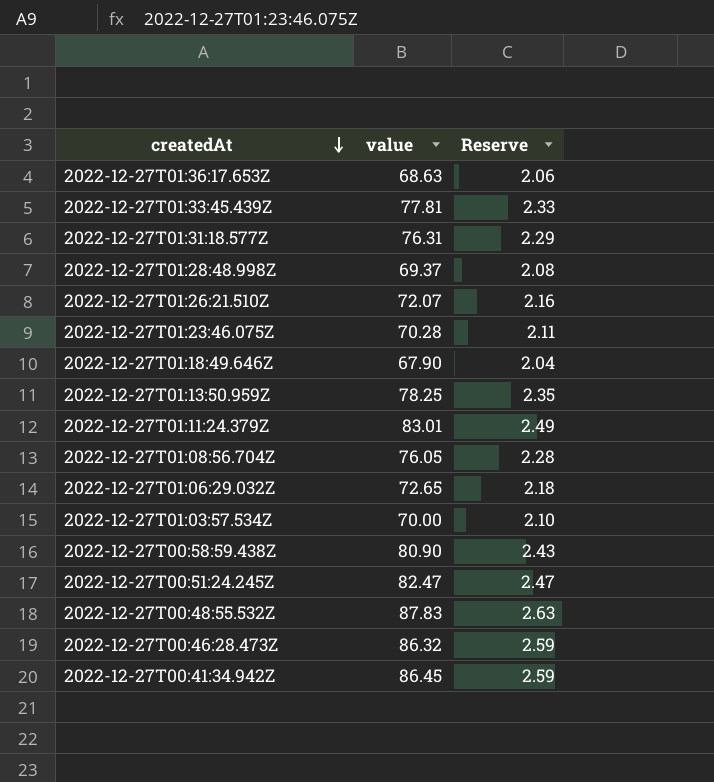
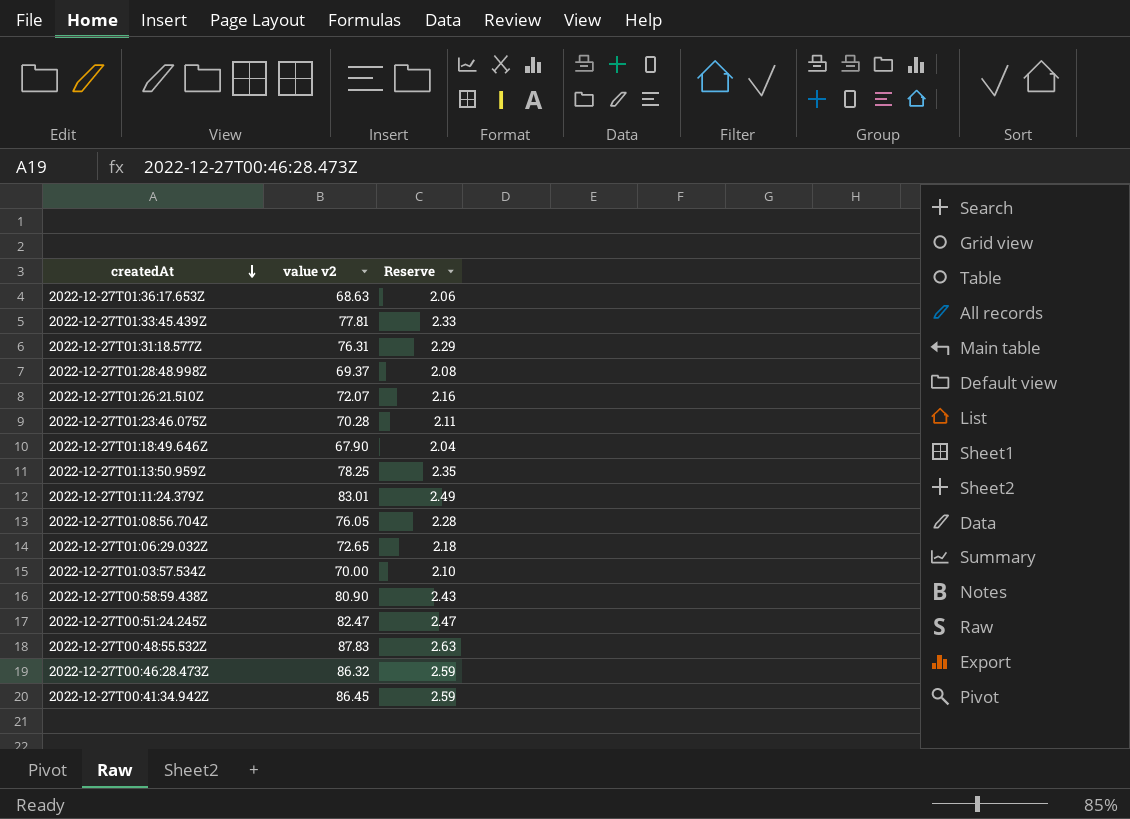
column name: value -> value v2

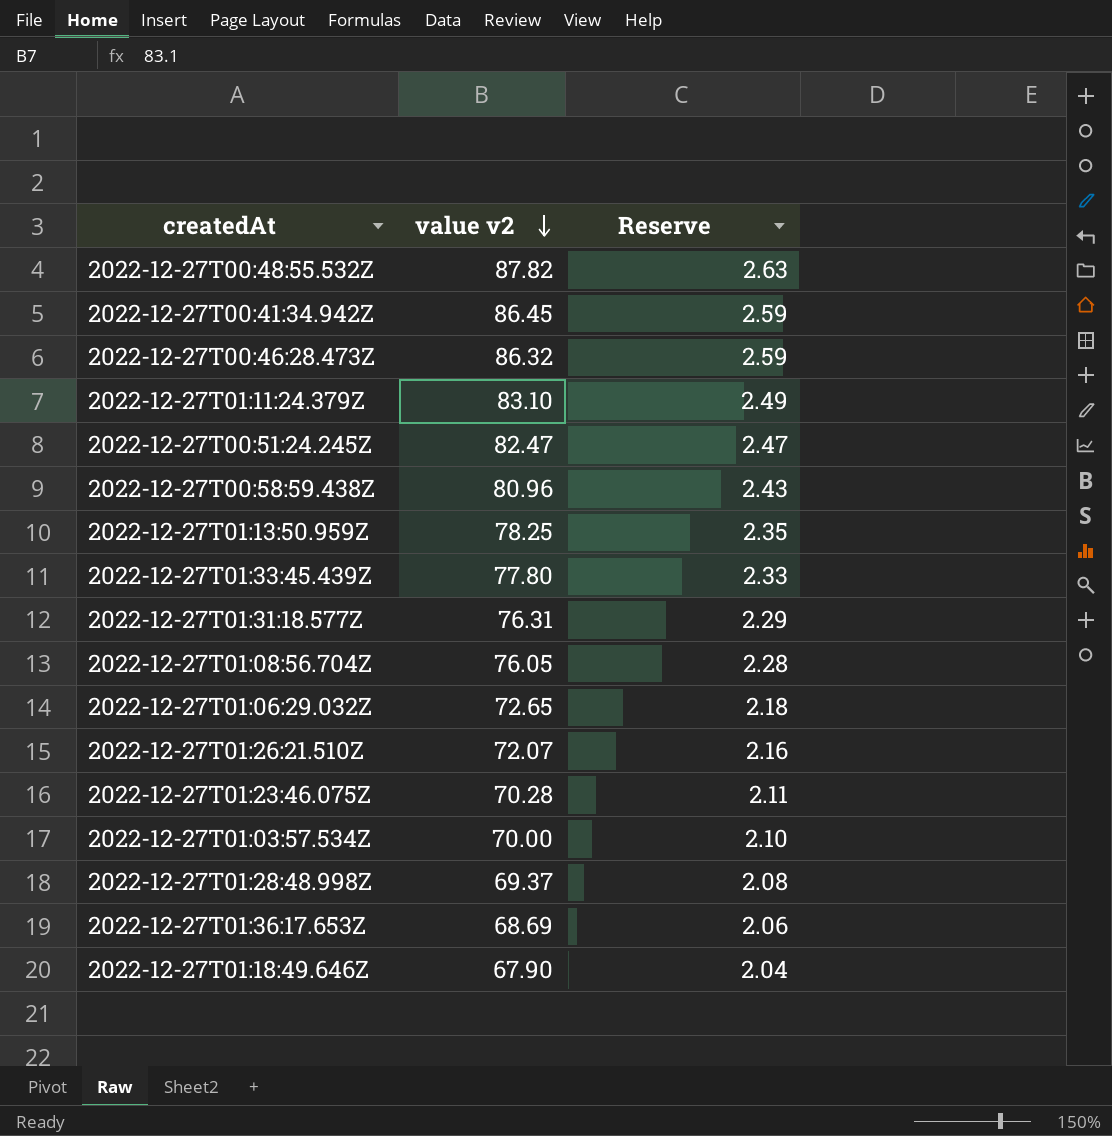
row order: createdAt descending -> value v2 descending
2022-12-27T00:48:55.532Z | value v2: 87.83 -> 87.82
2022-12-27T01:11:24.379Z | value v2: 83.01 -> 83.10
2022-12-27T00:58:59.438Z | value v2: 80.90 -> 80.96
2022-12-27T01:33:45.439Z | value v2: 77.81 -> 77.80
2022-12-27T01:36:17.653Z | value v2: 68.63 -> 68.69

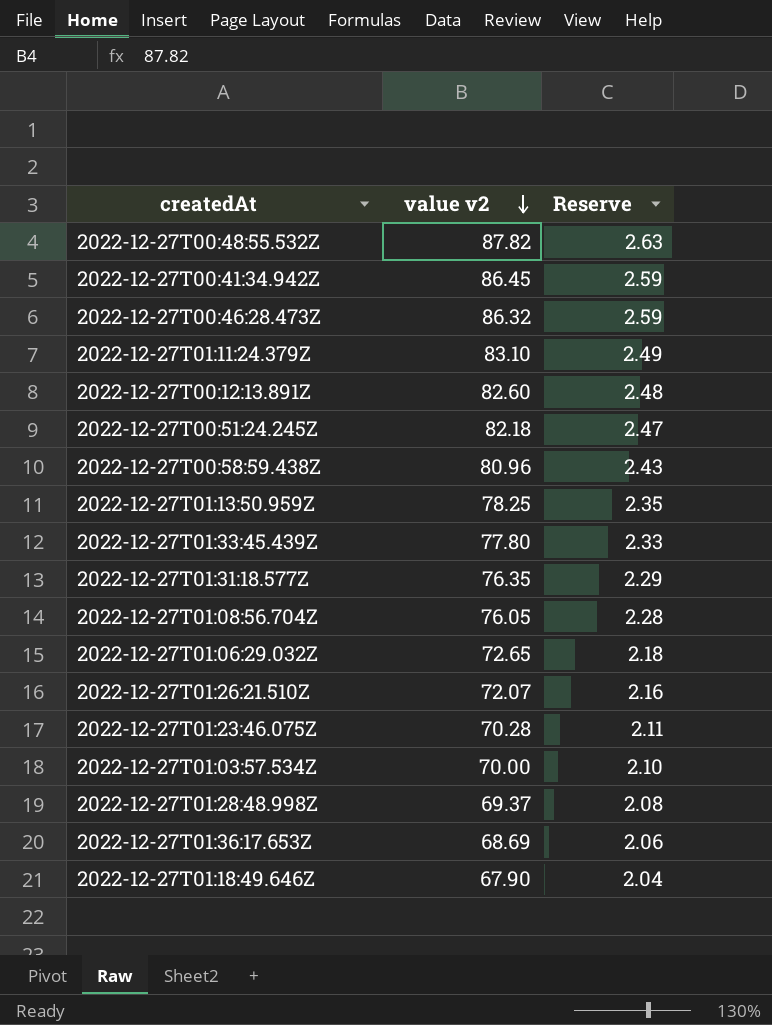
row 2022-12-27T00:12:13.891Z: none -> 82.60 | 2.48
2022-12-27T00:51:24.245Z | value v2: 82.47 -> 82.18
2022-12-27T01:31:18.577Z | value v2: 76.31 -> 76.35

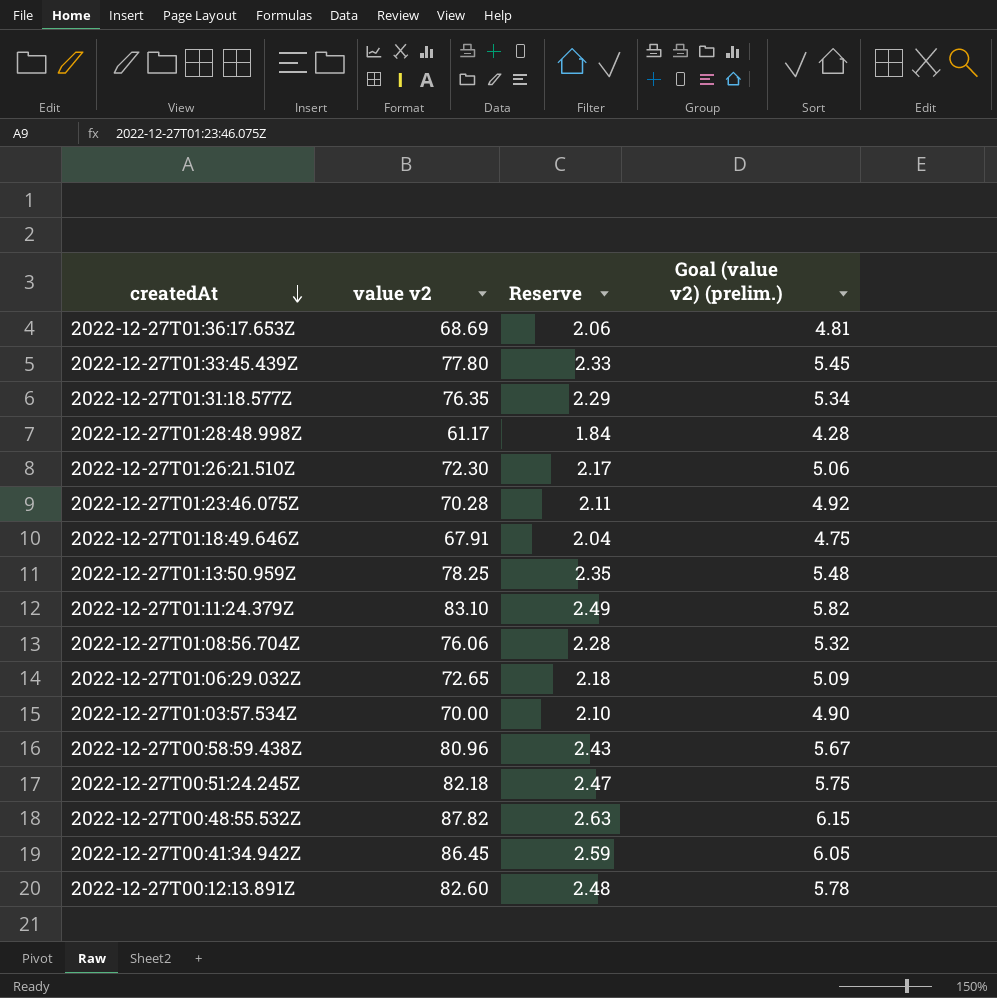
row order: value v2 descending -> createdAt descending
column Goal (value v2) (prelim.) | formula: none -> [value v2] * 0.07
row 2022-12-27T00:46:28.473Z: 86.32 | 2.59 -> none
2022-12-27T01:28:48.998Z | value v2: 69.37 -> 61.17
2022-12-27T01:28:48.998Z | Reserve: 2.08 -> 1.84
2022-12-27T01:26:21.510Z | value v2: 72.07 -> 72.30
2022-12-27T01:26:21.510Z | Reserve: 2.16 -> 2.17
2022-12-27T01:18:49.646Z | value v2: 67.90 -> 67.91
2022-12-27T01:08:56.704Z | value v2: 76.05 -> 76.06

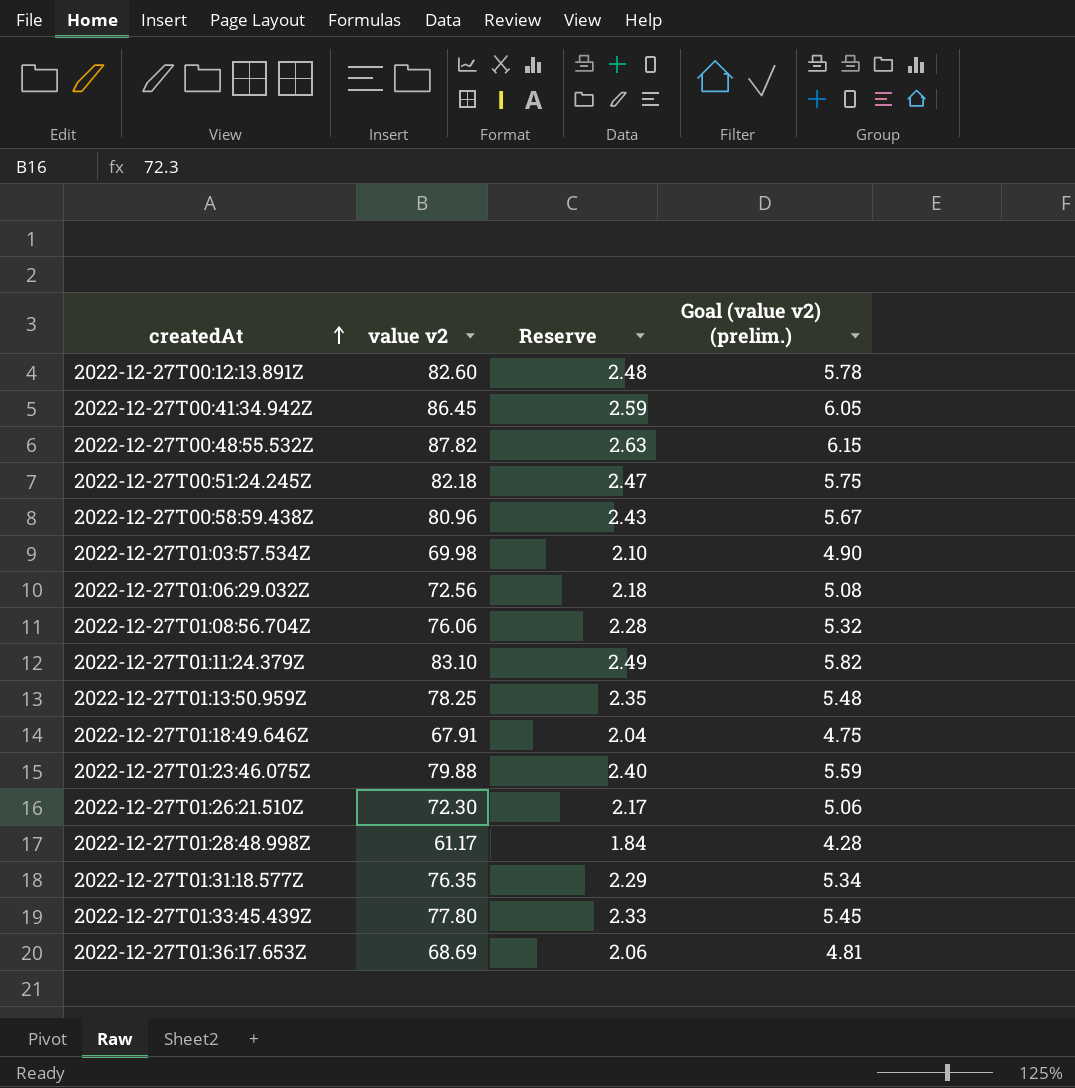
row order: createdAt descending -> createdAt ascending
2022-12-27T01:03:57.534Z | value v2: 70.00 -> 69.98
2022-12-27T01:06:29.032Z | value v2: 72.65 -> 72.56
2022-12-27T01:06:29.032Z | Goal (value v2) (prelim.): 5.09 -> 5.08
2022-12-27T01:23:46.075Z | value v2: 70.28 -> 79.88
2022-12-27T01:23:46.075Z | Reserve: 2.11 -> 2.40
2022-12-27T01:23:46.075Z | Goal (value v2) (prelim.): 4.92 -> 5.59

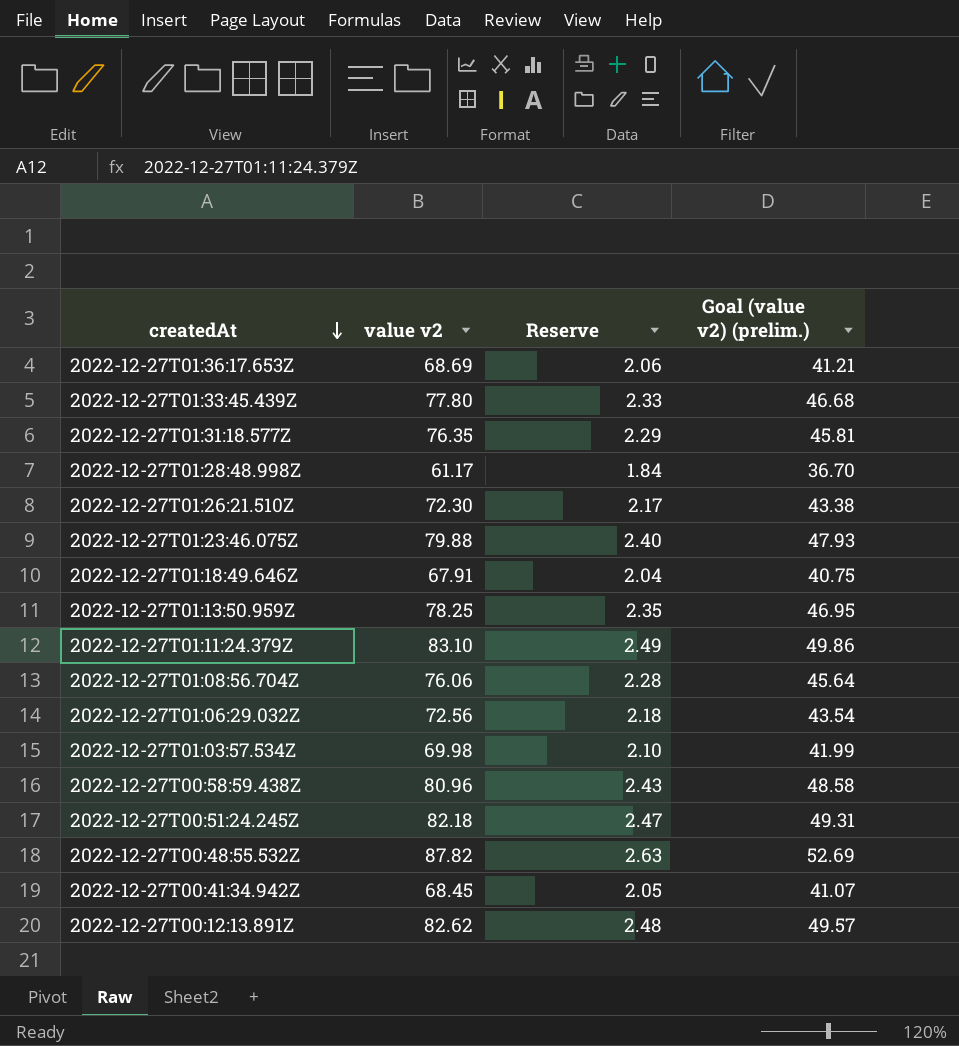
row order: createdAt ascending -> createdAt descending
column Goal (value v2) (prelim.) | formula: [value v2] * 0.07 -> [value v2] * 0.6
2022-12-27T00:41:34.942Z | value v2: 86.45 -> 68.45
2022-12-27T00:41:34.942Z | Reserve: 2.59 -> 2.05
2022-12-27T00:12:13.891Z | value v2: 82.60 -> 82.62

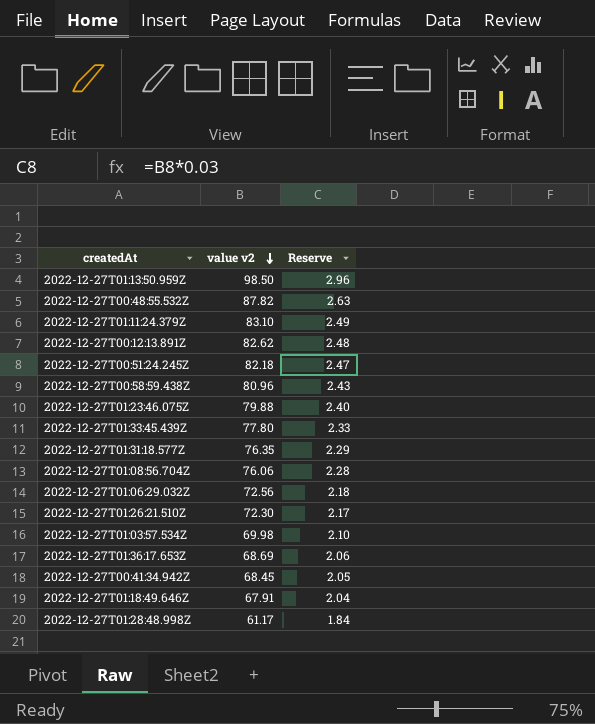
row order: createdAt descending -> value v2 descending
column Goal (value v2) (prelim.) | formula: [value v2] * 0.6 -> none
2022-12-27T01:13:50.959Z | value v2: 78.25 -> 98.50
2022-12-27T01:13:50.959Z | Reserve: 2.35 -> 2.96

